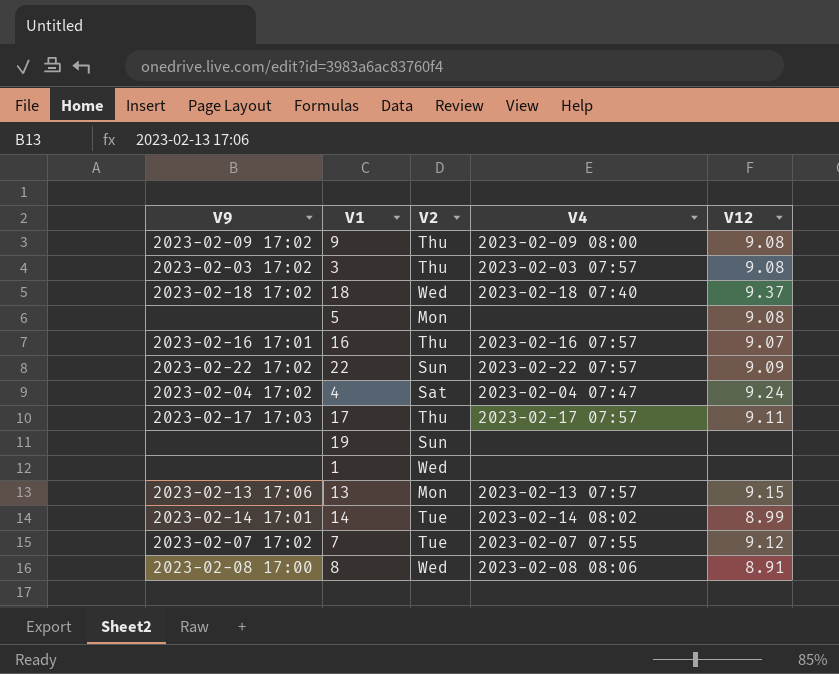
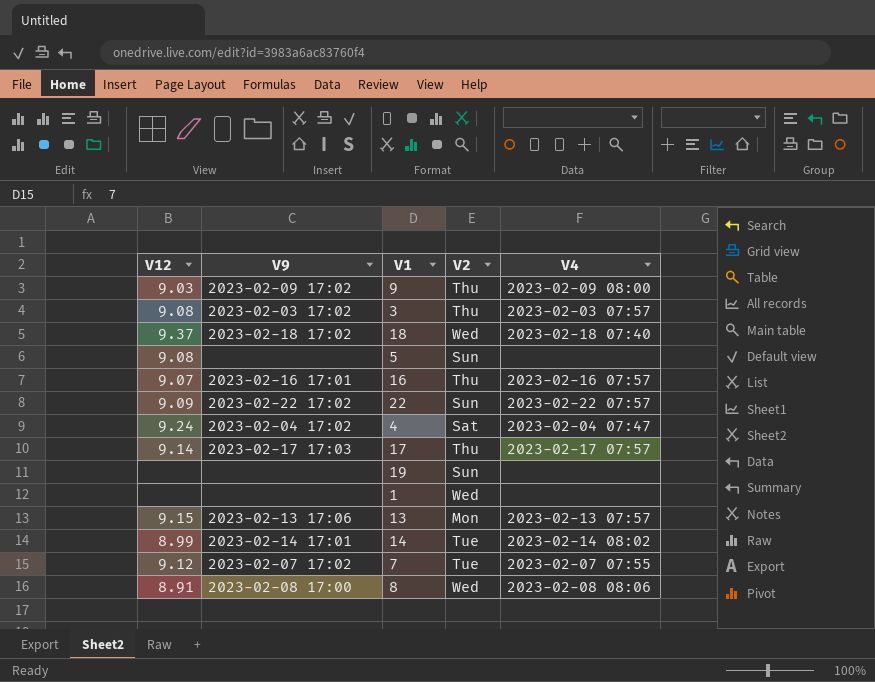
column V12 | position: 5 -> 1
9 | V12: 9.08 -> 9.03
5 | V2: Mon -> Sun
17 | V12: 9.11 -> 9.14

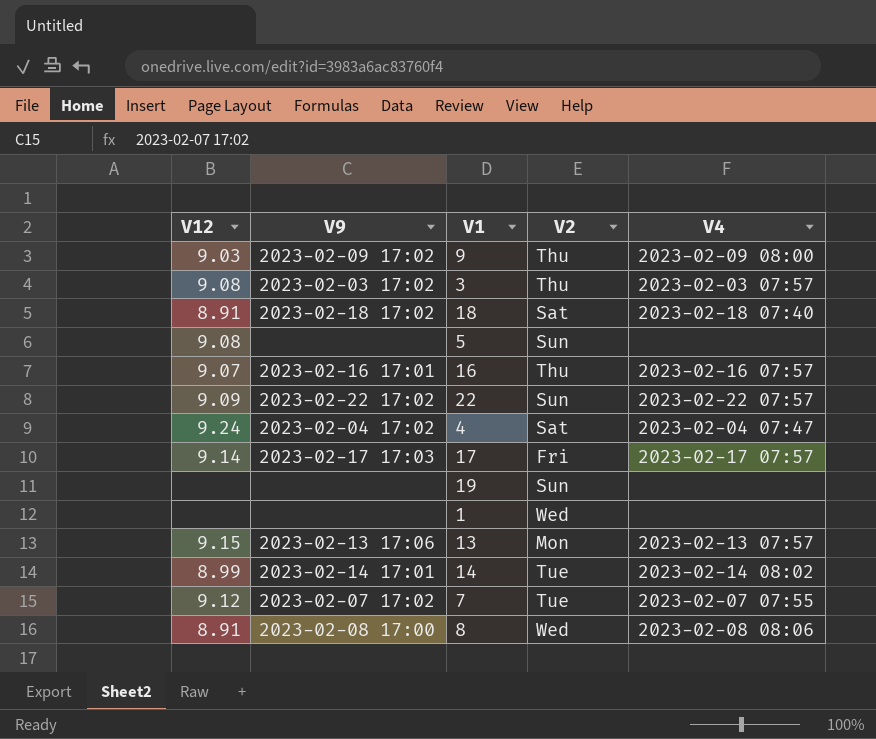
18 | V12: 9.37 -> 8.91
18 | V2: Wed -> Sat
17 | V2: Thu -> Fri

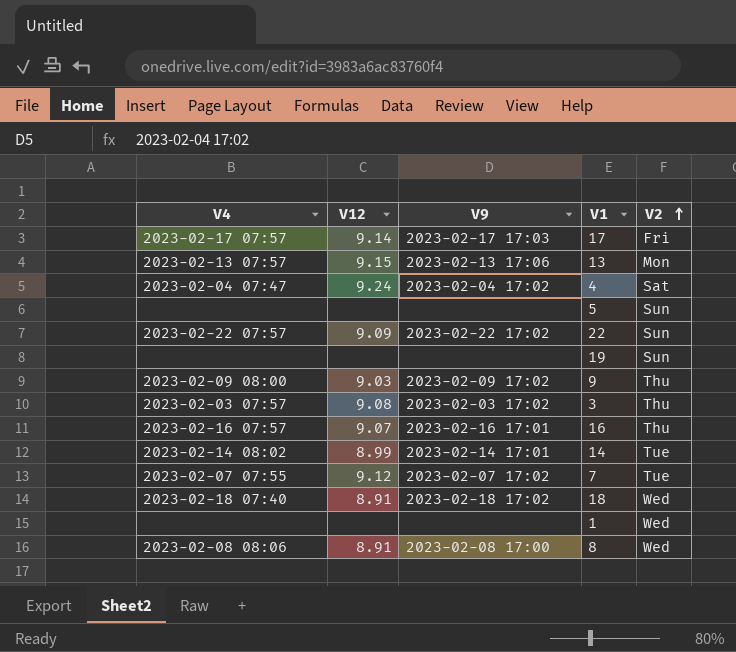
row order: none -> V2 ascending
column V4 | position: 5 -> 1
5 | V12: 9.08 -> none
18 | V2: Sat -> Wed

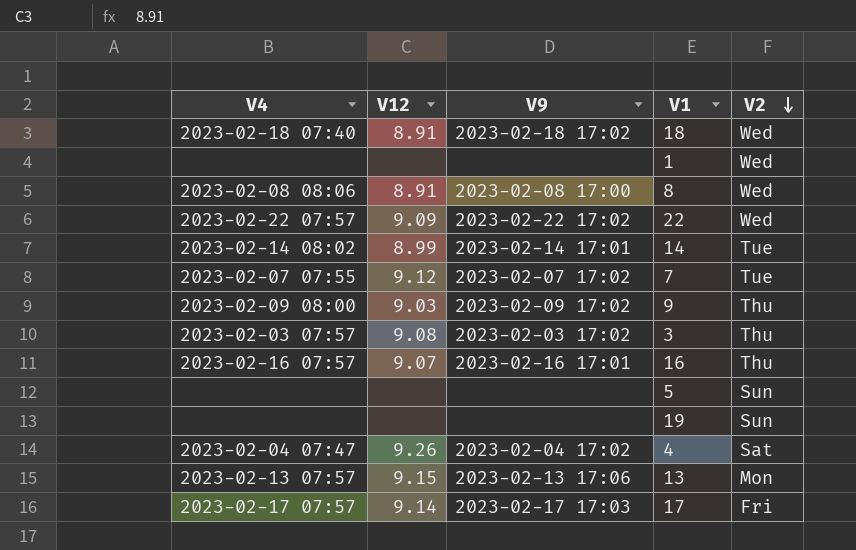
row order: V2 ascending -> V2 descending
22 | V2: Sun -> Wed
4 | V12: 9.24 -> 9.26

